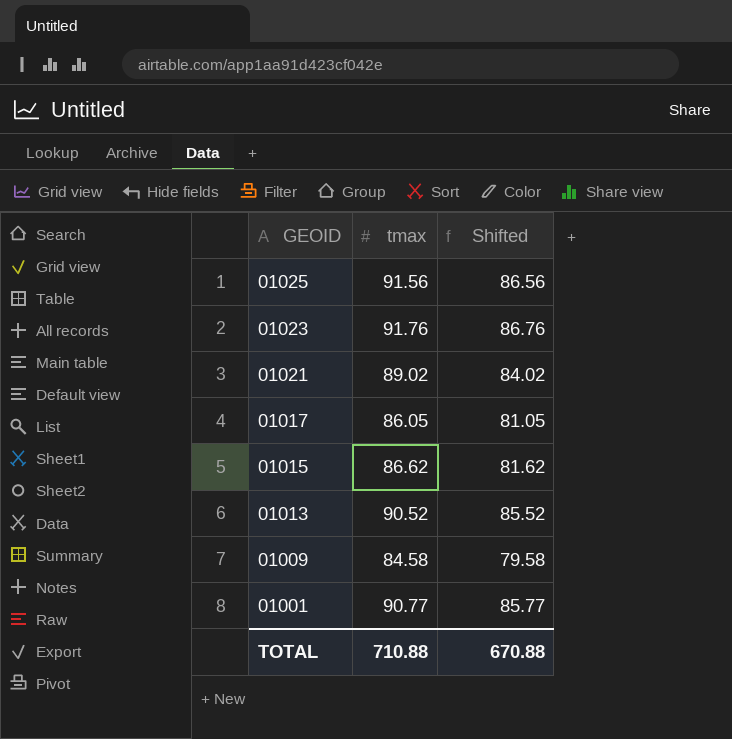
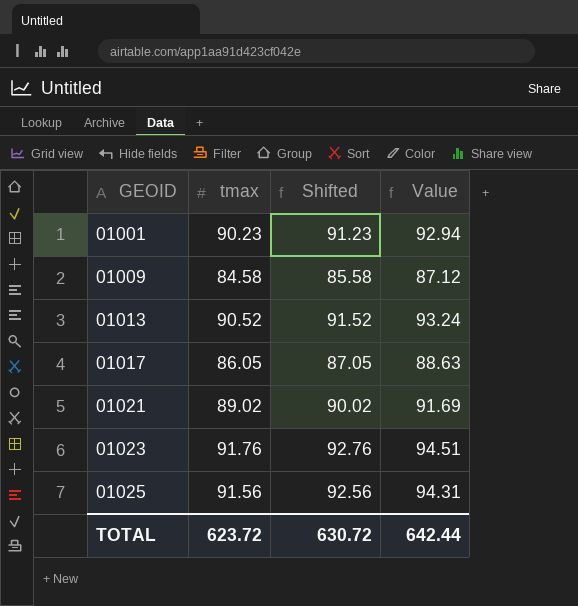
row order: GEOID descending -> GEOID ascending
column Shifted | formula: [tmax] - 5 -> [tmax] + 1
column Value | formula: none -> [tmax] * 1.03
row 01015: 86.62 | 81.62 -> none
01001 | tmax: 90.77 -> 90.23
TOTAL | tmax: 710.88 -> 623.72
TOTAL | Shifted: 670.88 -> 630.72

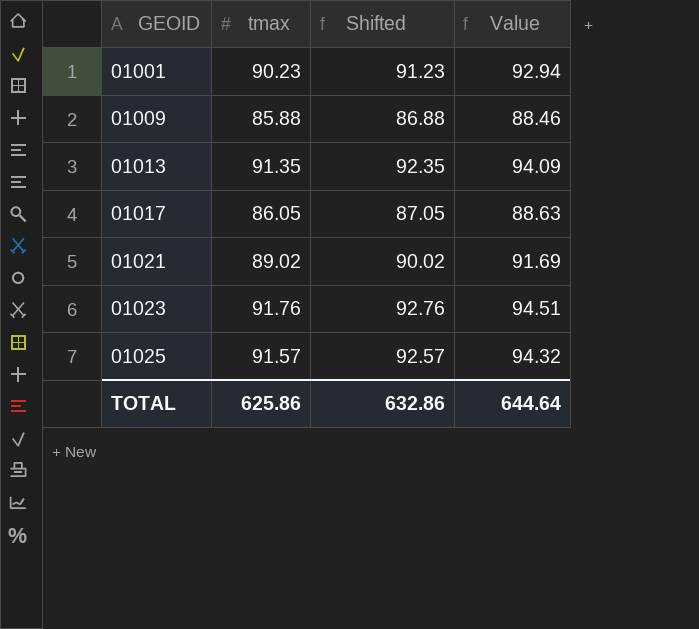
01009 | tmax: 84.58 -> 85.88
01009 | Shifted: 85.58 -> 86.88
01009 | Value: 87.12 -> 88.46
01013 | tmax: 90.52 -> 91.35
01013 | Shifted: 91.52 -> 92.35
01013 | Value: 93.24 -> 94.09
01025 | tmax: 91.56 -> 91.57
01025 | Shifted: 92.56 -> 92.57
01025 | Value: 94.31 -> 94.32
TOTAL | tmax: 623.72 -> 625.86
TOTAL | Shifted: 630.72 -> 632.86
TOTAL | Value: 642.44 -> 644.64

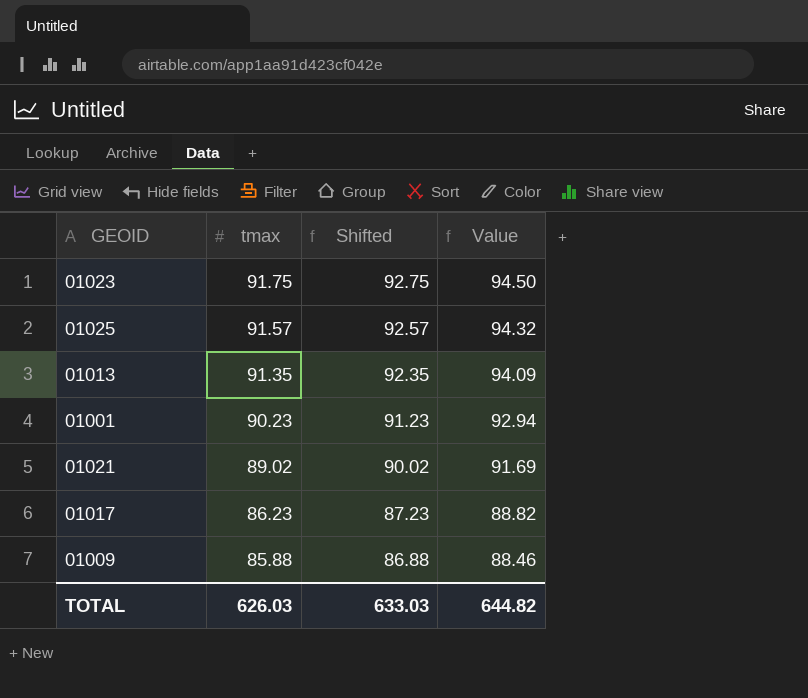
row order: GEOID ascending -> tmax descending
01023 | tmax: 91.76 -> 91.75
01023 | Shifted: 92.76 -> 92.75
01023 | Value: 94.51 -> 94.50
01017 | tmax: 86.05 -> 86.23
01017 | Shifted: 87.05 -> 87.23
01017 | Value: 88.63 -> 88.82
TOTAL | tmax: 625.86 -> 626.03
TOTAL | Shifted: 632.86 -> 633.03
TOTAL | Value: 644.64 -> 644.82

